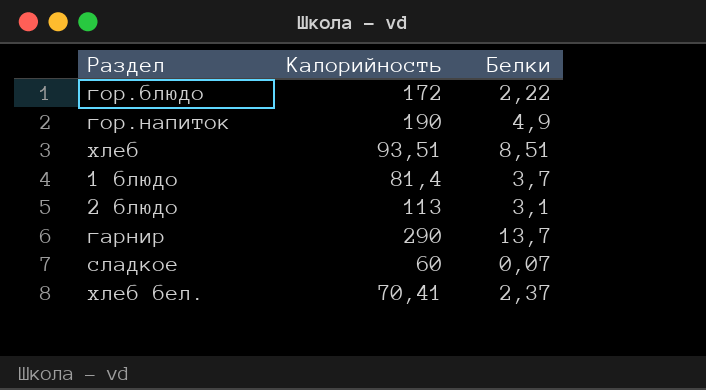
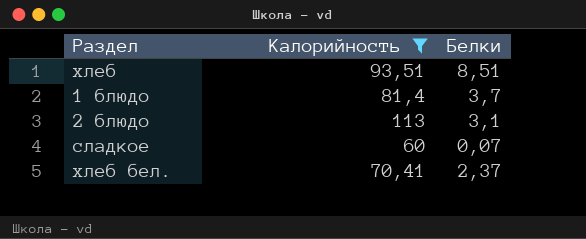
filter: none -> Калорийность <= 113

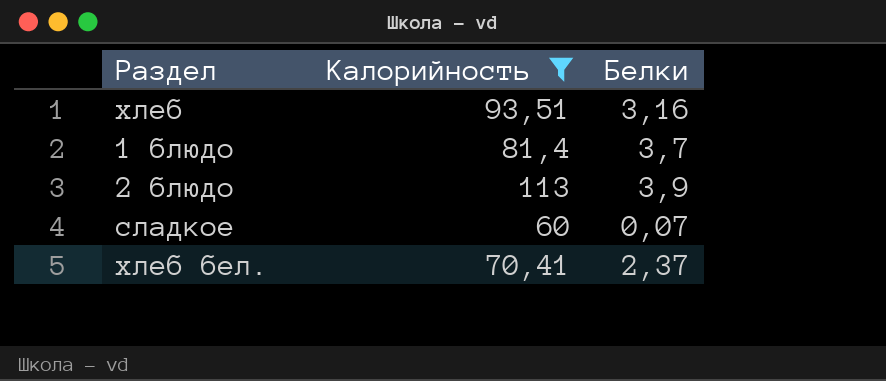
хлеб | Белки: 8,51 -> 3,16
2 блюдо | Белки: 3,1 -> 3,9

